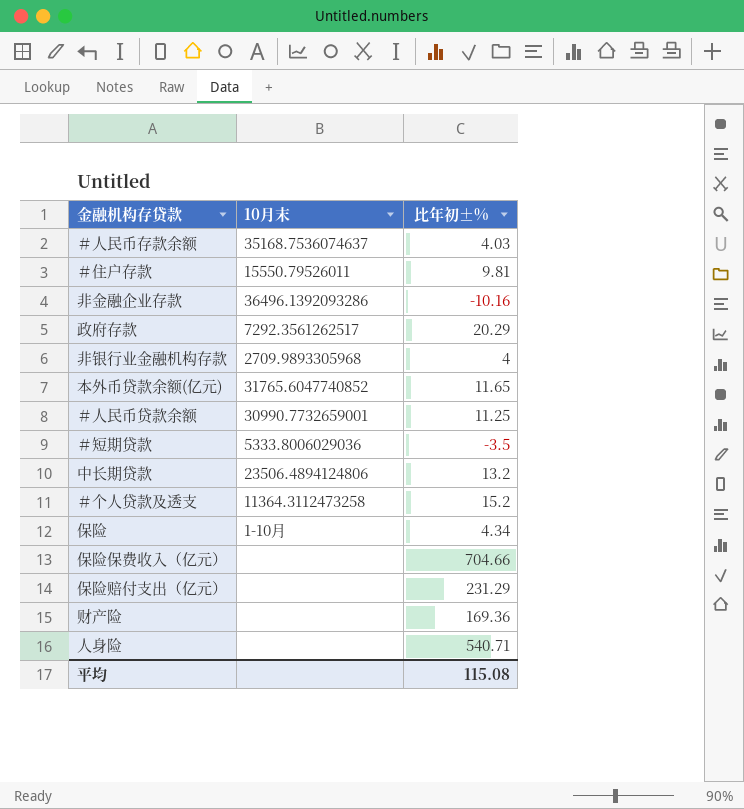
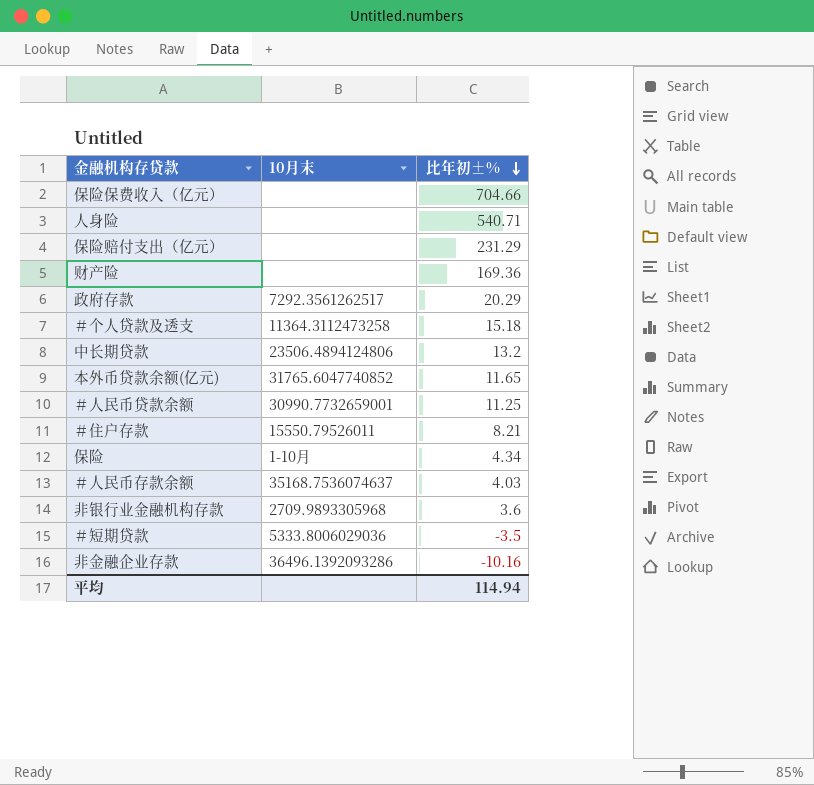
row order: none -> 比年初±% descending
＃个人贷款及透支 | 比年初±%: 15.2 -> 15.18
＃住户存款 | 比年初±%: 9.81 -> 8.21
非银行业金融机构存款 | 比年初±%: 4 -> 3.6
平均 | 比年初±%: 115.08 -> 114.94

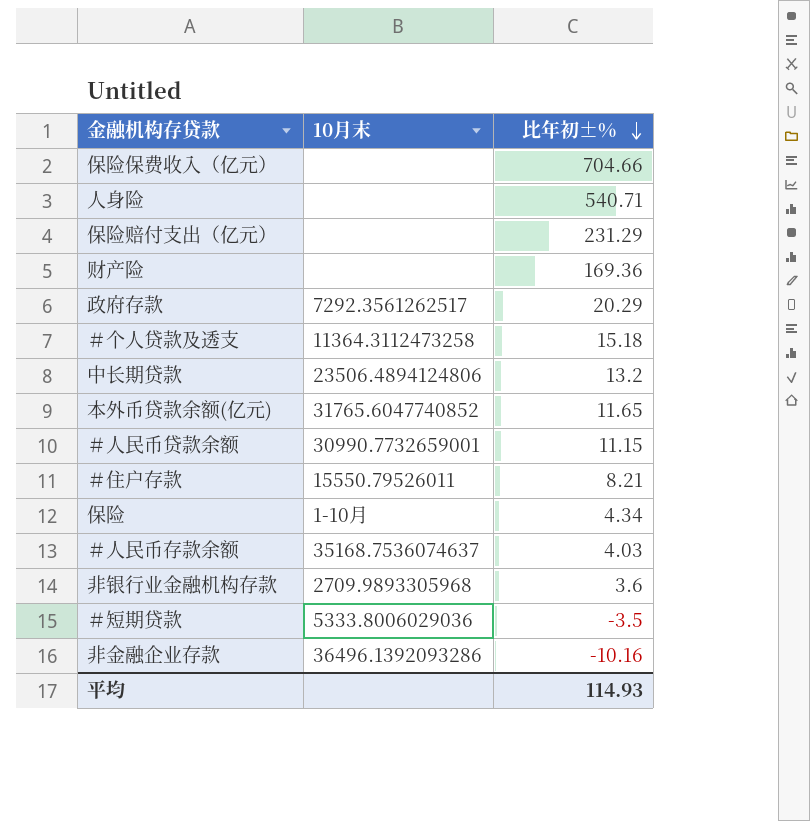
＃人民币贷款余额 | 比年初±%: 11.25 -> 11.15
平均 | 比年初±%: 114.94 -> 114.93

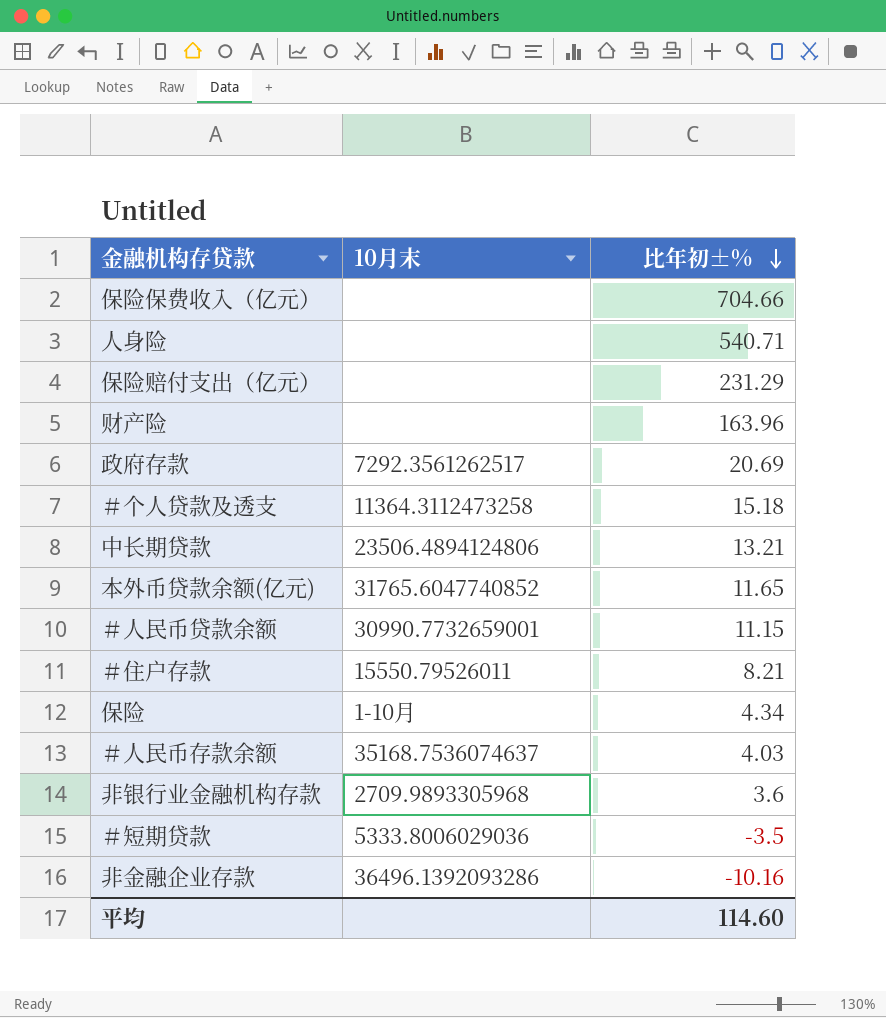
财产险 | 比年初±%: 169.36 -> 163.96
政府存款 | 比年初±%: 20.29 -> 20.69
中长期贷款 | 比年初±%: 13.2 -> 13.21
平均 | 比年初±%: 114.93 -> 114.60

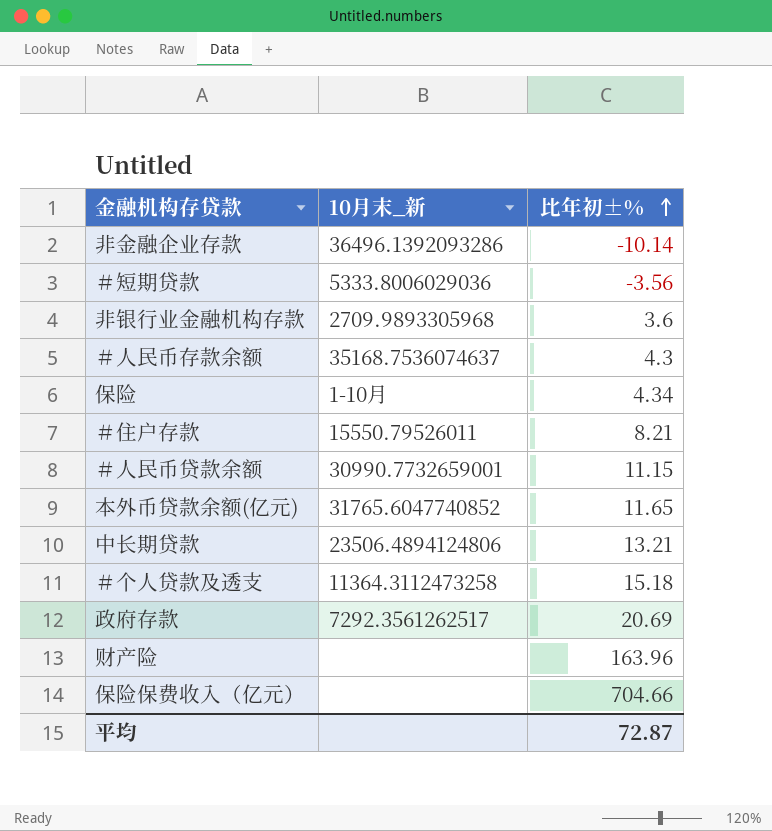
row order: 比年初±% descending -> 比年初±% ascending
column name: 10月末 -> 10月末_新
row 人身险: none | 540.71 -> none
row 保险赔付支出（亿元）: none | 231.29 -> none
非金融企业存款 | 比年初±%: -10.16 -> -10.14
＃短期贷款 | 比年初±%: -3.5 -> -3.56
＃人民币存款余额 | 比年初±%: 4.03 -> 4.3
平均 | 比年初±%: 114.60 -> 72.87

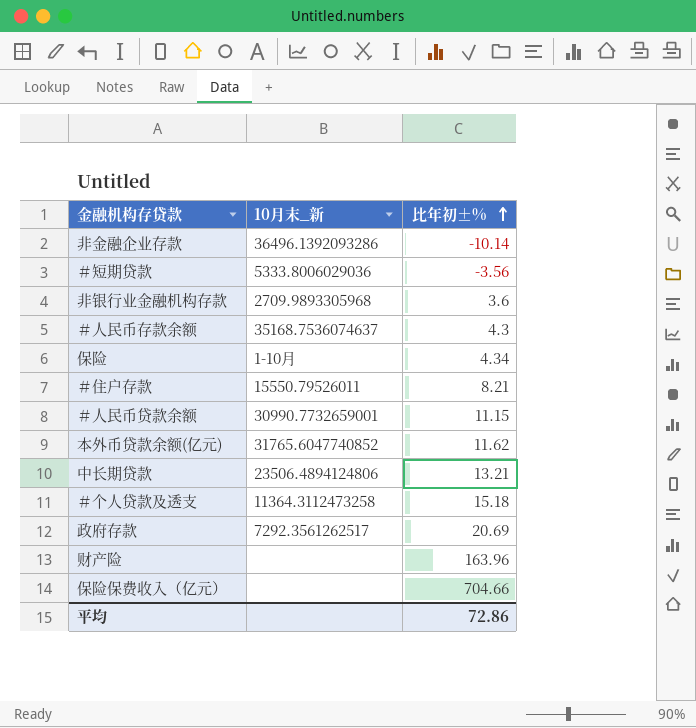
本外币贷款余额(亿元) | 比年初±%: 11.65 -> 11.62
平均 | 比年初±%: 72.87 -> 72.86

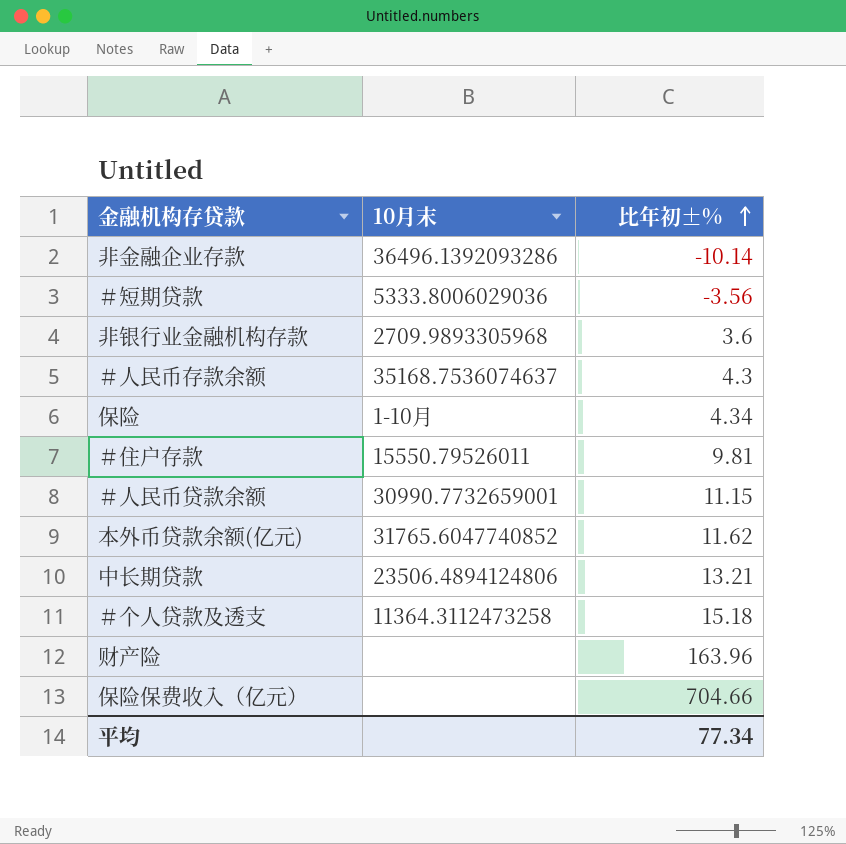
column name: 10月末_新 -> 10月末
row 政府存款: 7292.3561262517 | 20.69 -> none
＃住户存款 | 比年初±%: 8.21 -> 9.81
平均 | 比年初±%: 72.86 -> 77.34

